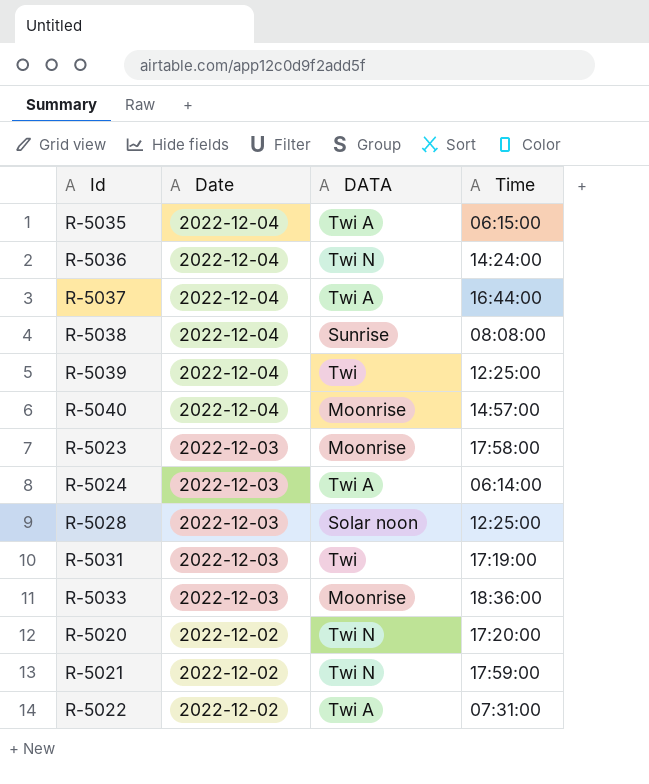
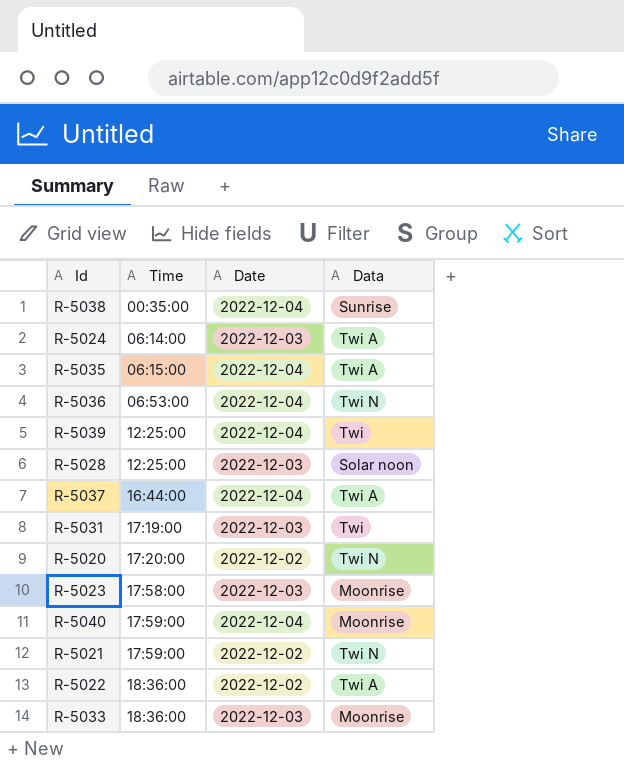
row order: Date descending -> Time ascending
column Time | position: 4 -> 2
column name: DATA -> Data
R-5038 | Time: 08:08:00 -> 00:35:00
R-5036 | Time: 14:24:00 -> 06:53:00
R-5040 | Time: 14:57:00 -> 17:59:00
R-5022 | Time: 07:31:00 -> 18:36:00

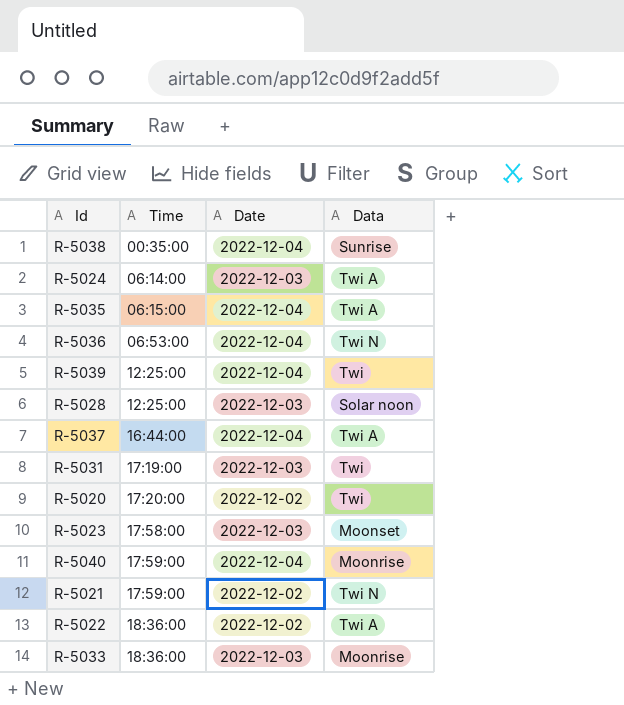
R-5020 | Data: Twi N -> Twi
R-5023 | Data: Moonrise -> Moonset

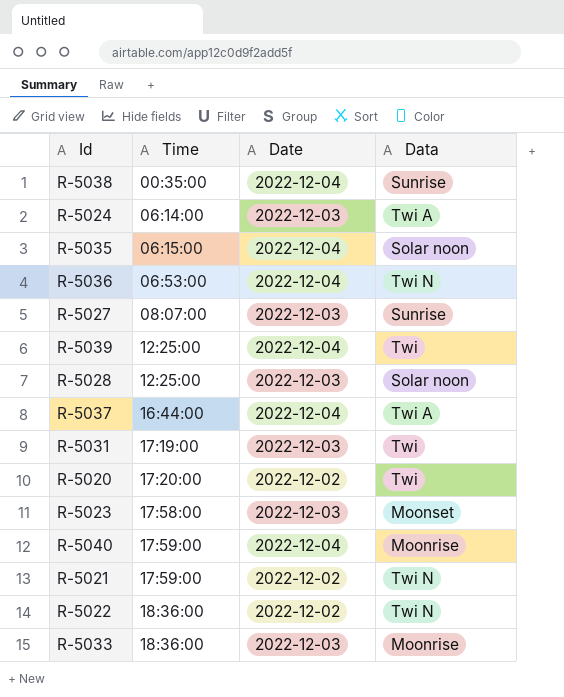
R-5035 | Data: Twi A -> Solar noon
row R-5027: none -> 08:07:00 | 2022-12-03 | Sunrise
R-5022 | Data: Twi A -> Twi N

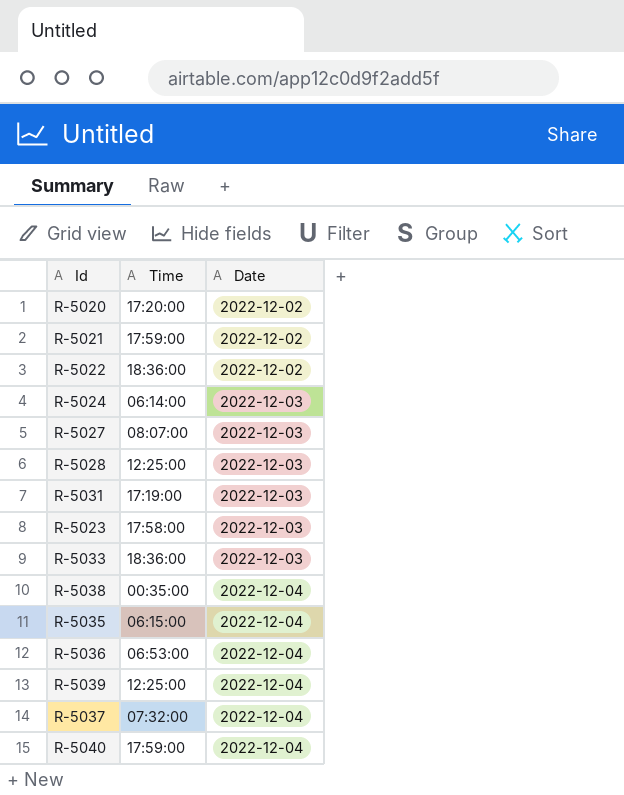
row order: Time ascending -> Date ascending
column Data | position: 4 -> none
R-5037 | Time: 16:44:00 -> 07:32:00

